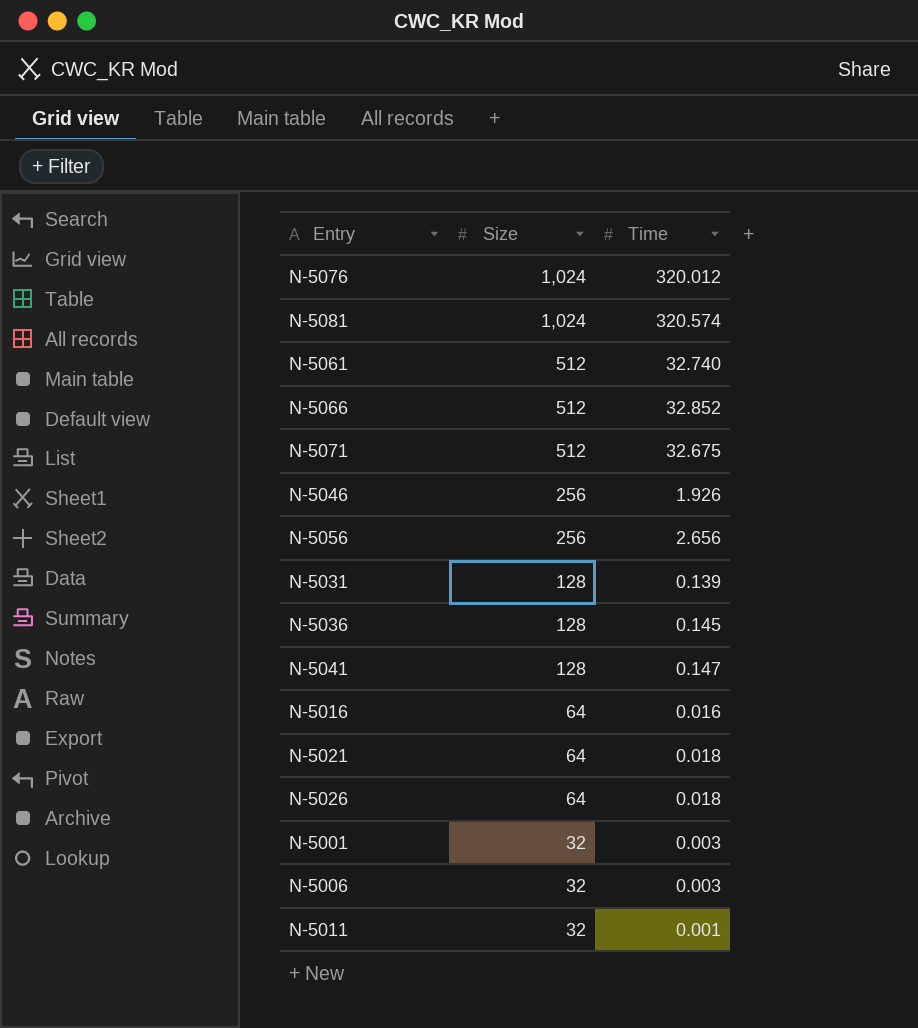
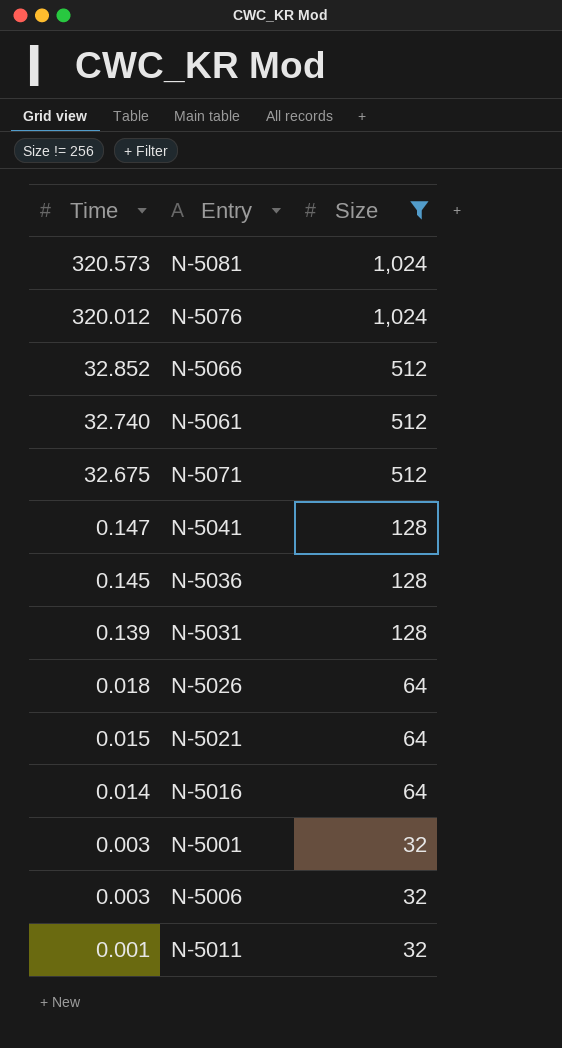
filter: none -> Size != 256
row order: Size descending -> Time descending
column Time | position: 3 -> 1
N-5081 | Time: 320.574 -> 320.573
N-5021 | Time: 0.018 -> 0.015
N-5016 | Time: 0.016 -> 0.014

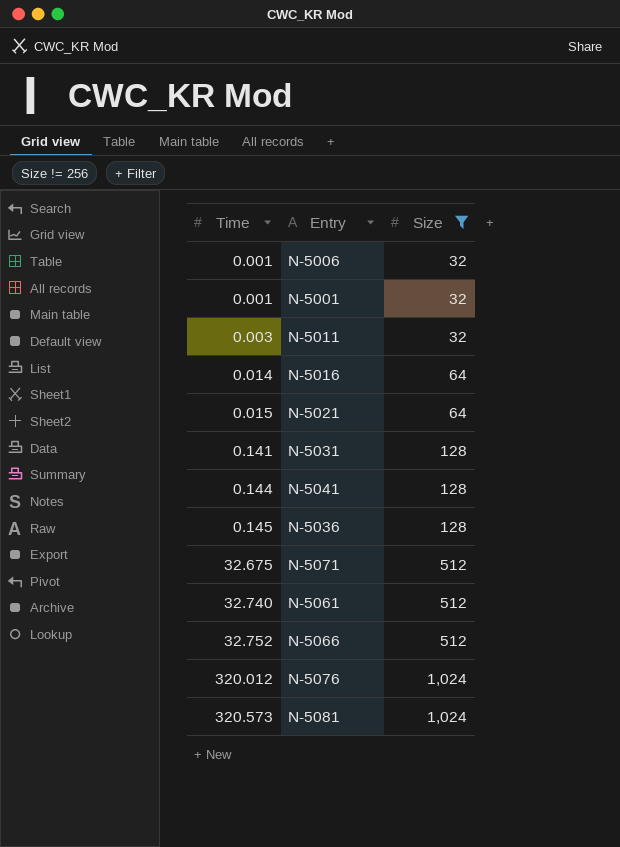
row order: Time descending -> Time ascending
row N-5026: 0.018 | 64 -> none
N-5006 | Time: 0.003 -> 0.001
N-5001 | Time: 0.003 -> 0.001
N-5011 | Time: 0.001 -> 0.003
N-5031 | Time: 0.139 -> 0.141
N-5041 | Time: 0.147 -> 0.144
N-5066 | Time: 32.852 -> 32.752

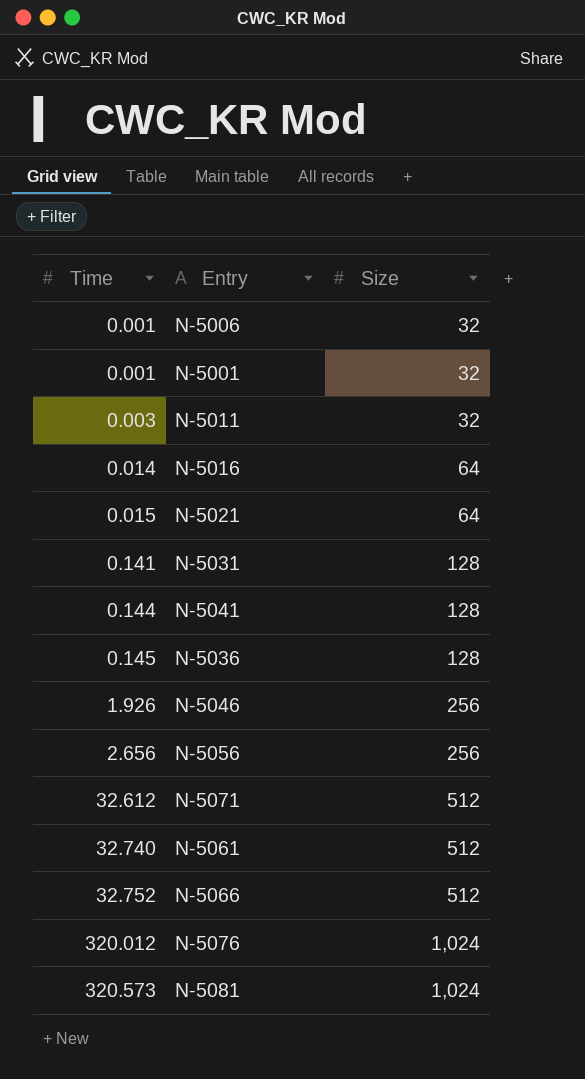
filter: Size != 256 -> none
N-5071 | Time: 32.675 -> 32.612

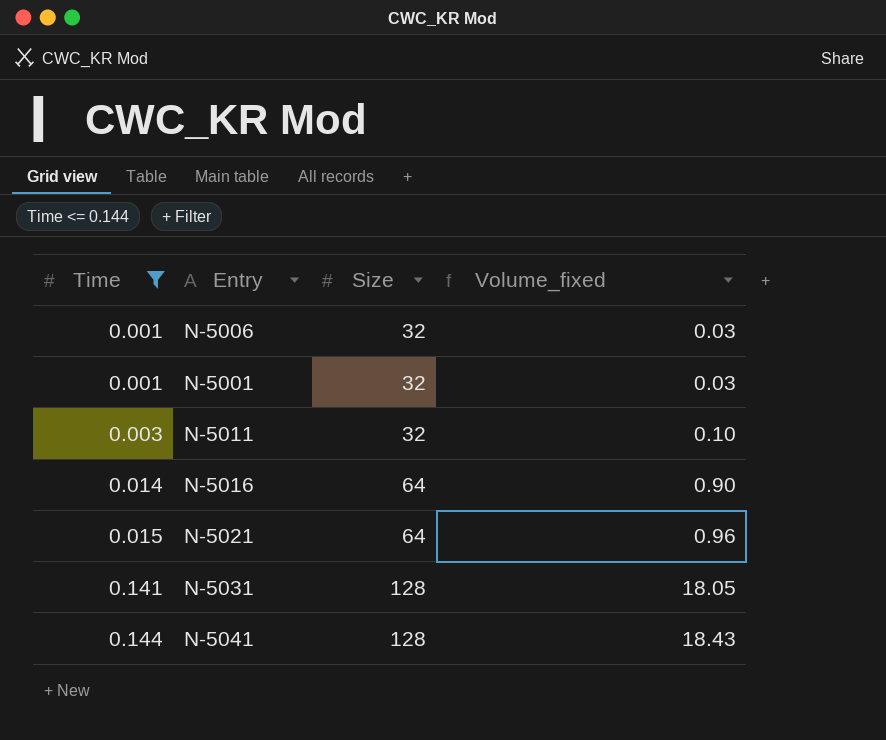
filter: none -> Time <= 0.144
column Volume_fixed | formula: none -> [Time] * [Size]

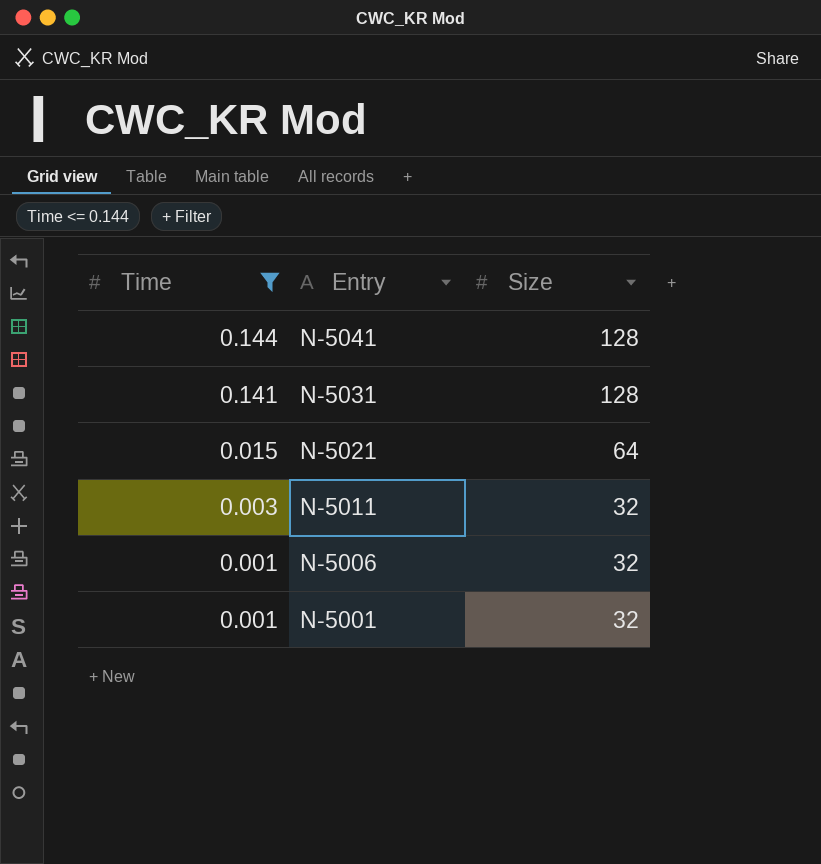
row order: Time ascending -> Time descending
column Volume_fixed | formula: [Time] * [Size] -> none
row N-5016: 0.014 | 64 | 0.90 -> none

